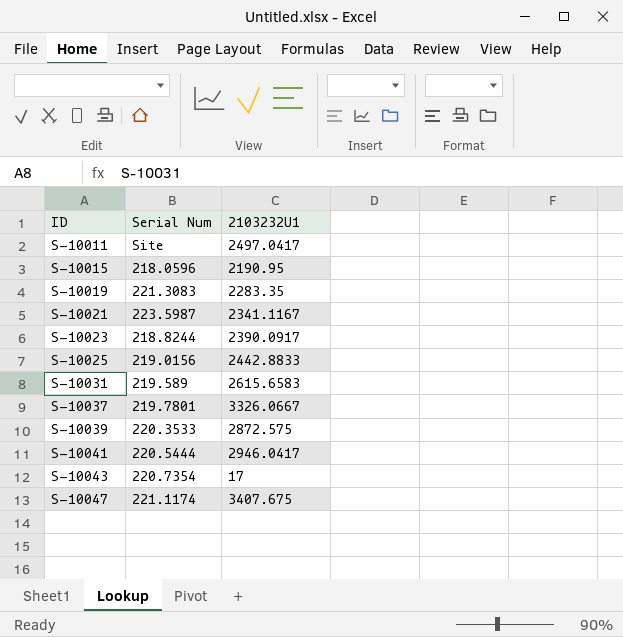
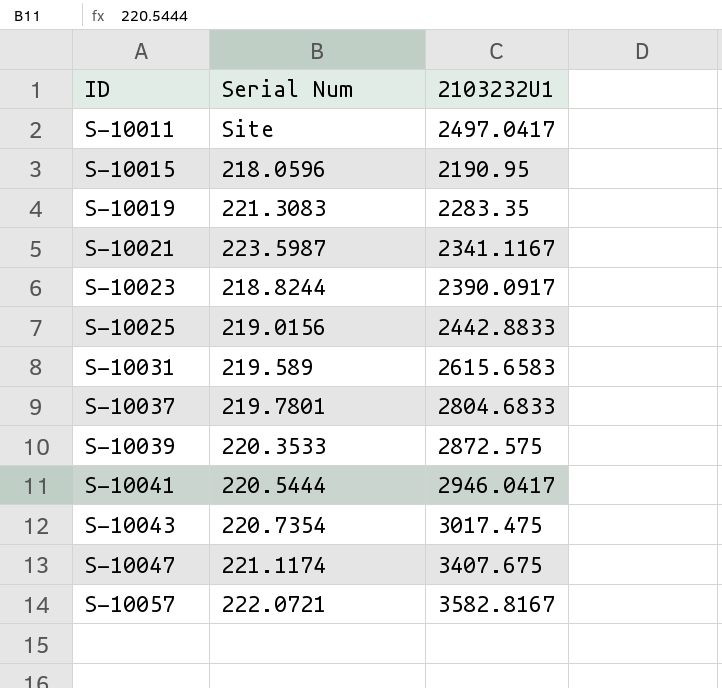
S-10037 | 2103232U1: 3326.0667 -> 2804.6833
S-10043 | 2103232U1: 17 -> 3017.475
row S-10057: none -> 222.0721 | 3582.8167

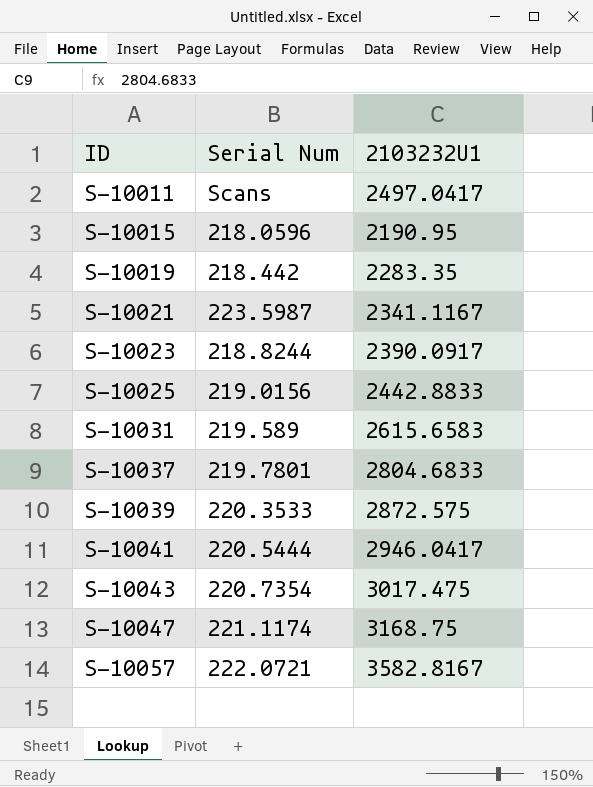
S-10011 | Serial Num: Site -> Scans
S-10019 | Serial Num: 221.3083 -> 218.442
S-10047 | 2103232U1: 3407.675 -> 3168.75

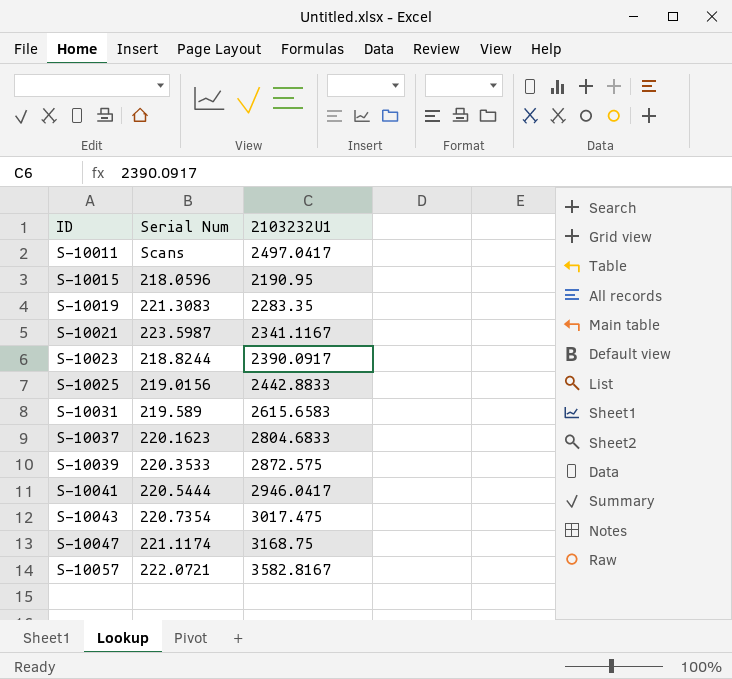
S-10019 | Serial Num: 218.442 -> 221.3083
S-10037 | Serial Num: 219.7801 -> 220.1623

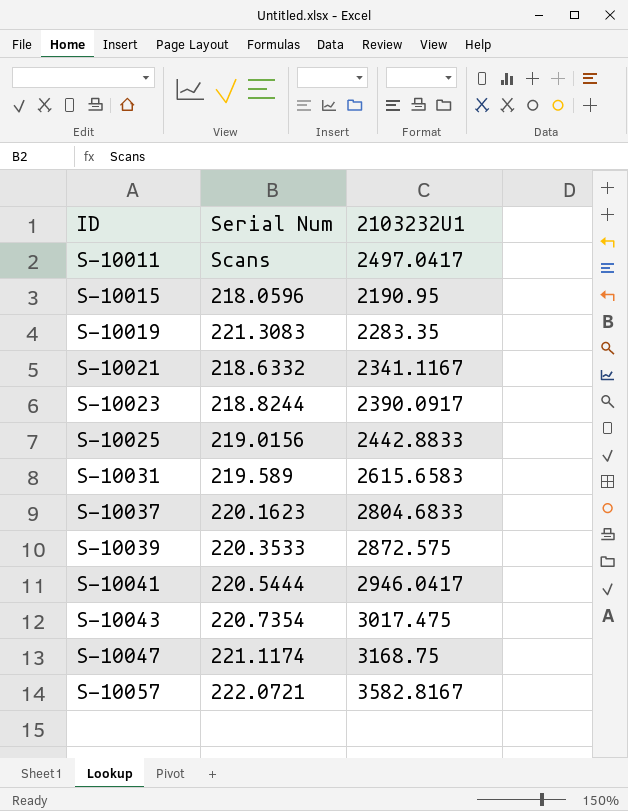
S-10021 | Serial Num: 223.5987 -> 218.6332

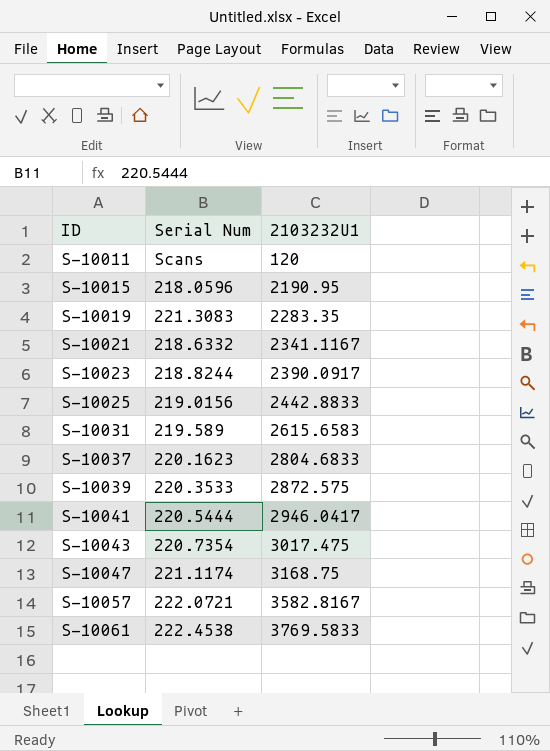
S-10011 | 2103232U1: 2497.0417 -> 120
row S-10061: none -> 222.4538 | 3769.5833

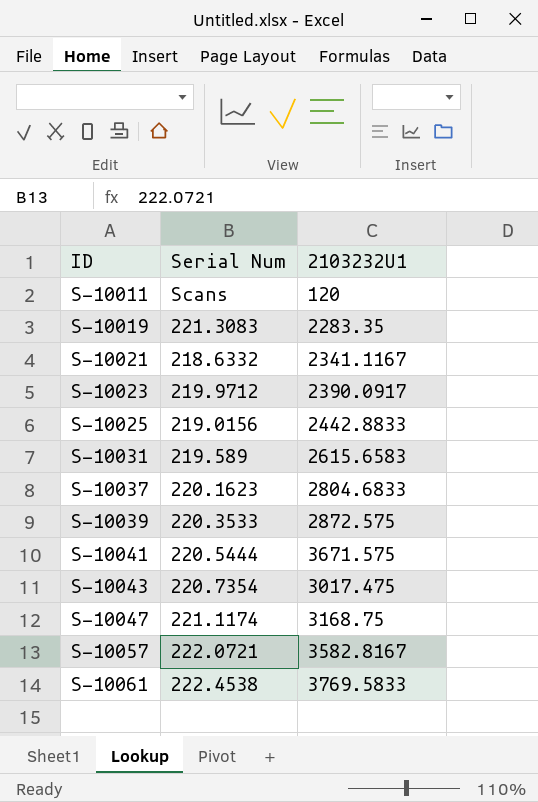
row S-10015: 218.0596 | 2190.95 -> none
S-10023 | Serial Num: 218.8244 -> 219.9712
S-10041 | 2103232U1: 2946.0417 -> 3671.575

